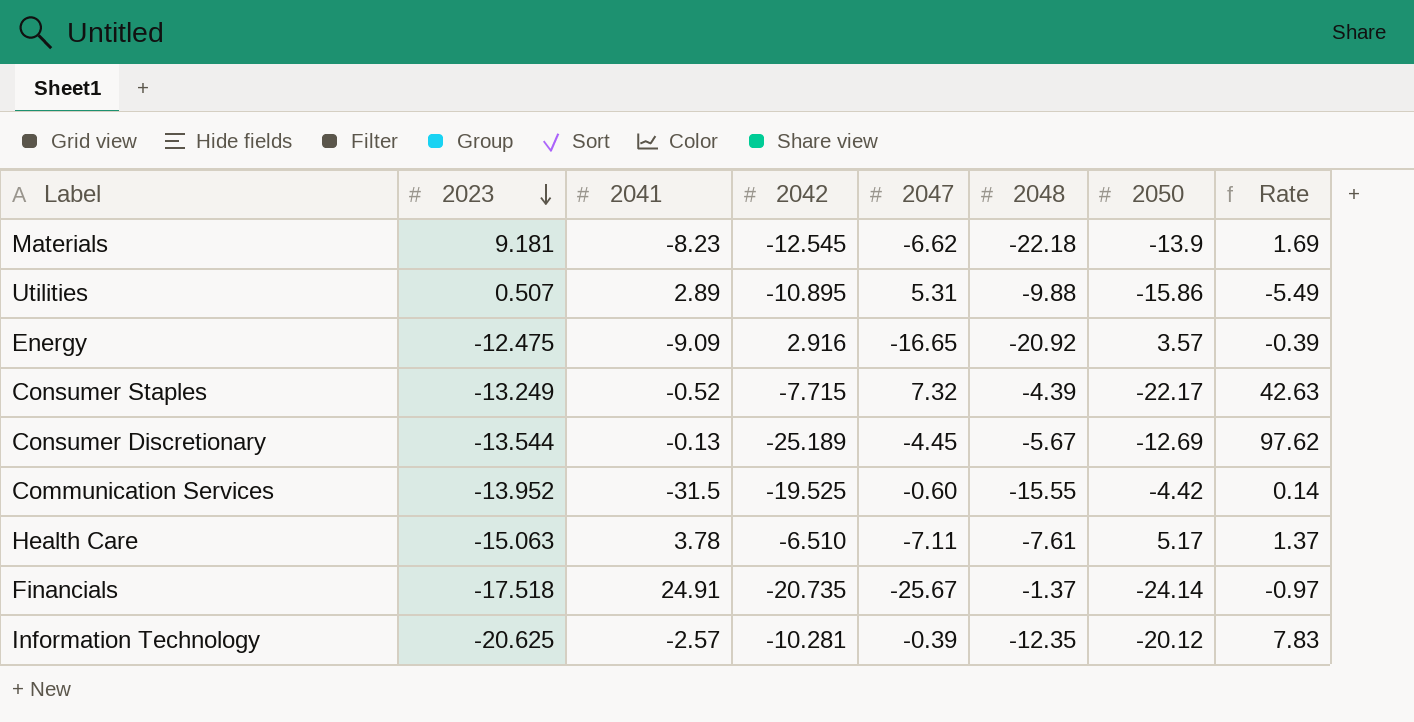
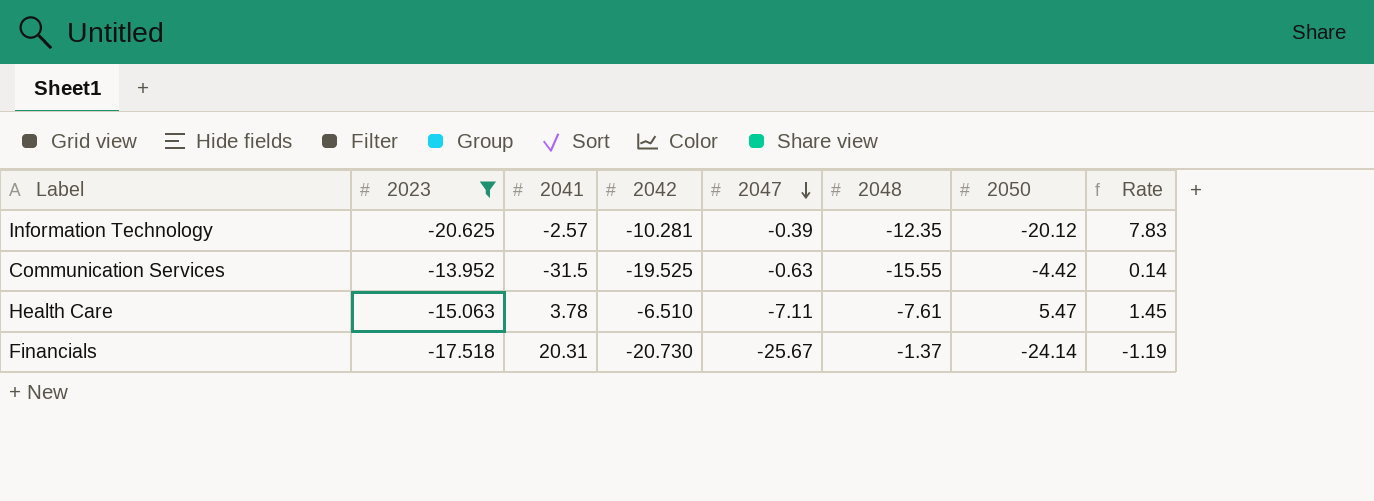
filter: none -> 2023 <= -13.952
row order: 2023 descending -> 2047 descending
Communication Services | 2047: -0.60 -> -0.63
Health Care | 2050: 5.17 -> 5.47
Health Care | Rate: 1.37 -> 1.45
Financials | 2041: 24.91 -> 20.31
Financials | 2042: -20.735 -> -20.730
Financials | Rate: -0.97 -> -1.19

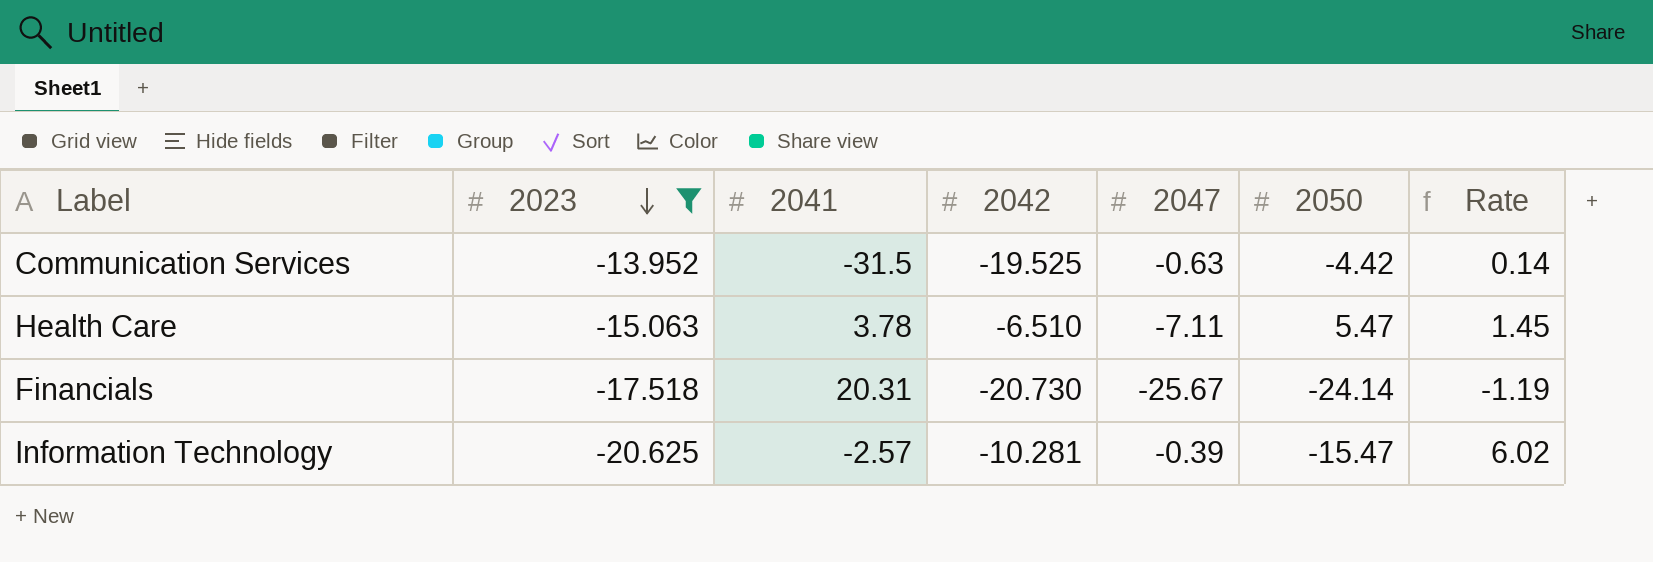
row order: 2047 descending -> 2023 descending
column 2048 | position: 6 -> none
Information Technology | 2050: -20.12 -> -15.47
Information Technology | Rate: 7.83 -> 6.02

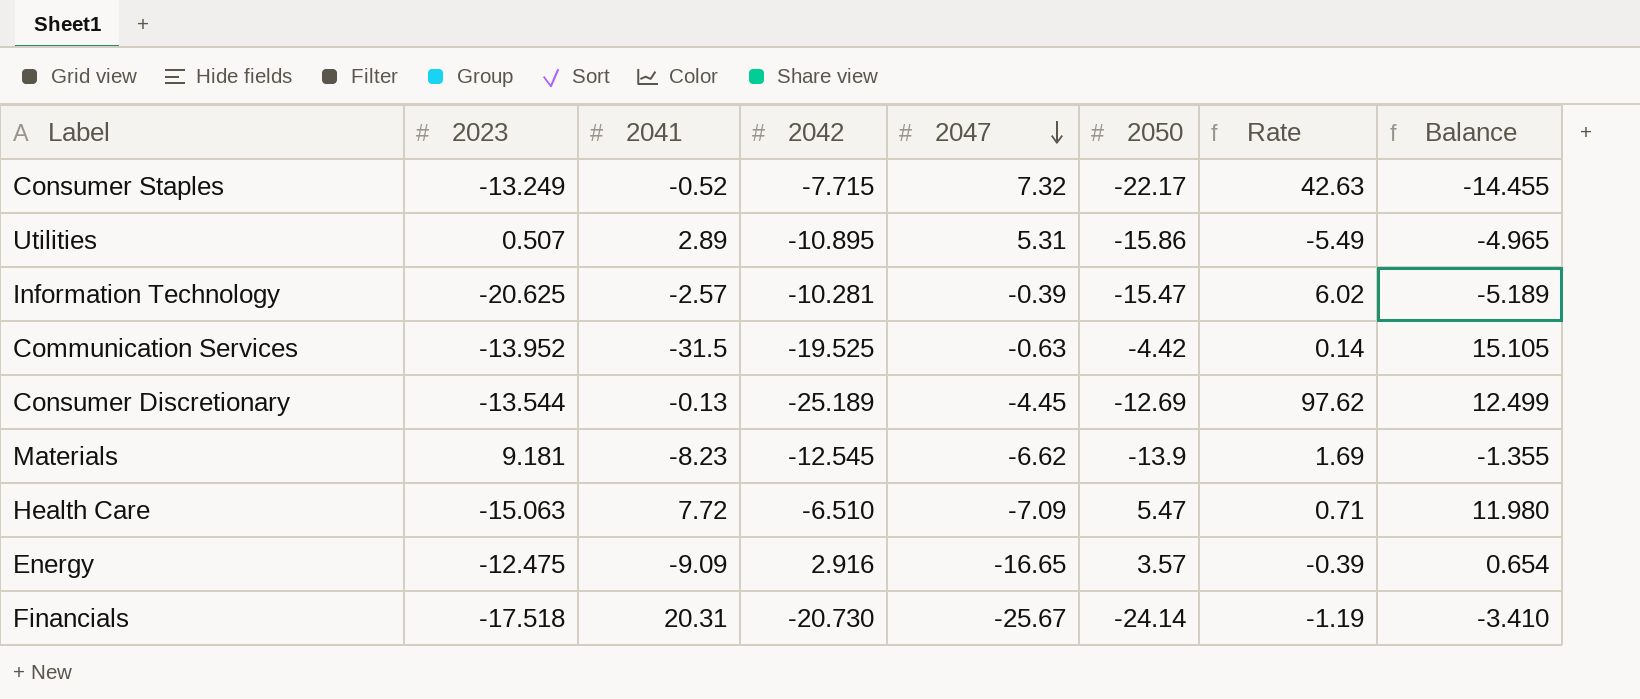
filter: 2023 <= -13.952 -> none
row order: 2023 descending -> 2047 descending
column Balance | formula: none -> [2050] - [2042]
Health Care | 2041: 3.78 -> 7.72
Health Care | 2047: -7.11 -> -7.09
Health Care | Rate: 1.45 -> 0.71

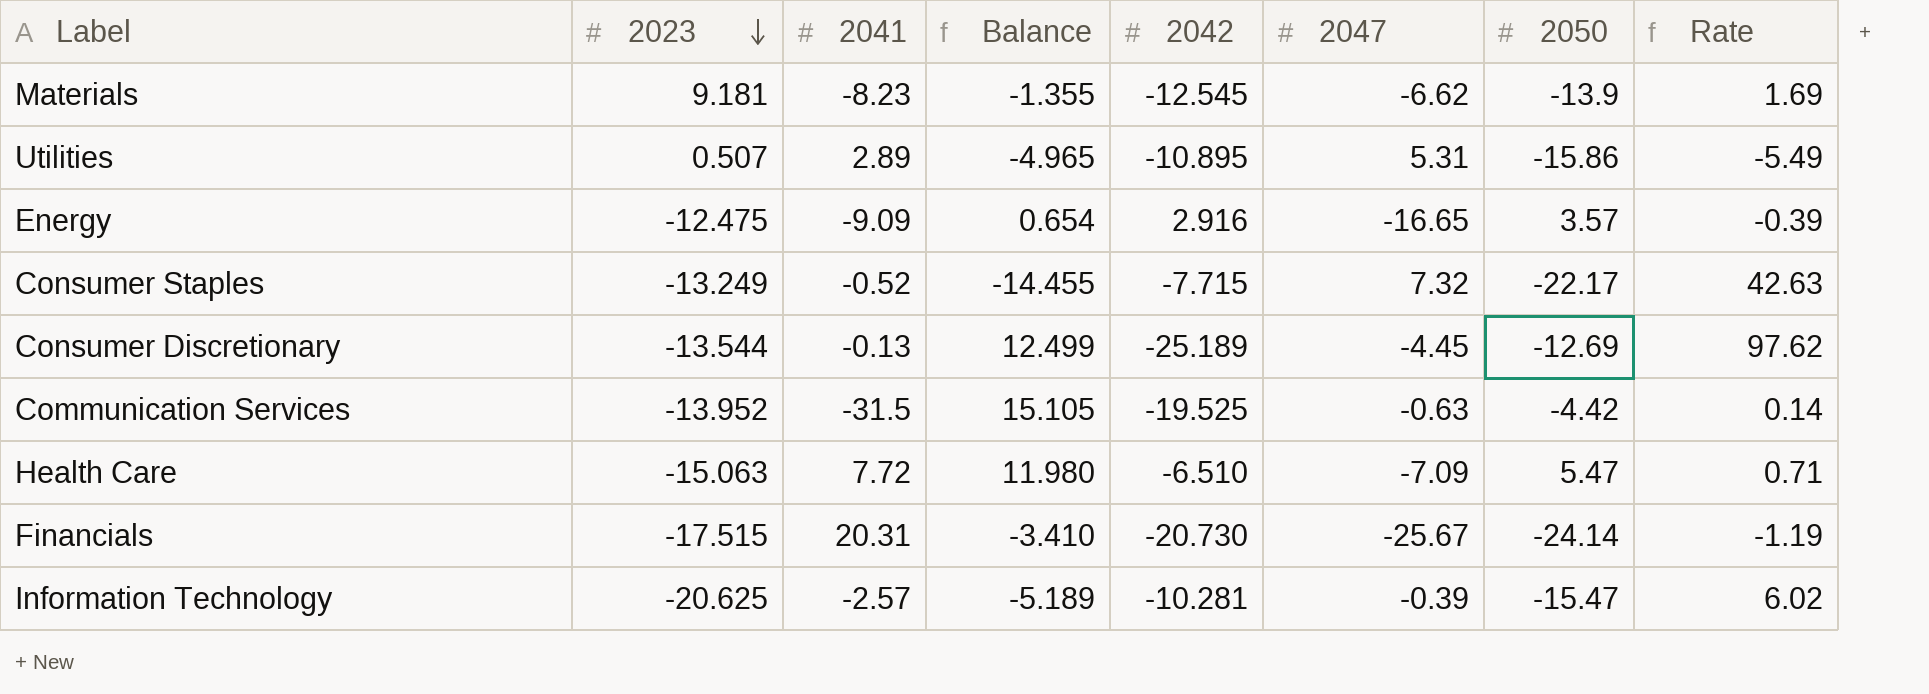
row order: 2047 descending -> 2023 descending
column Balance | position: 8 -> 4
Financials | 2023: -17.518 -> -17.515

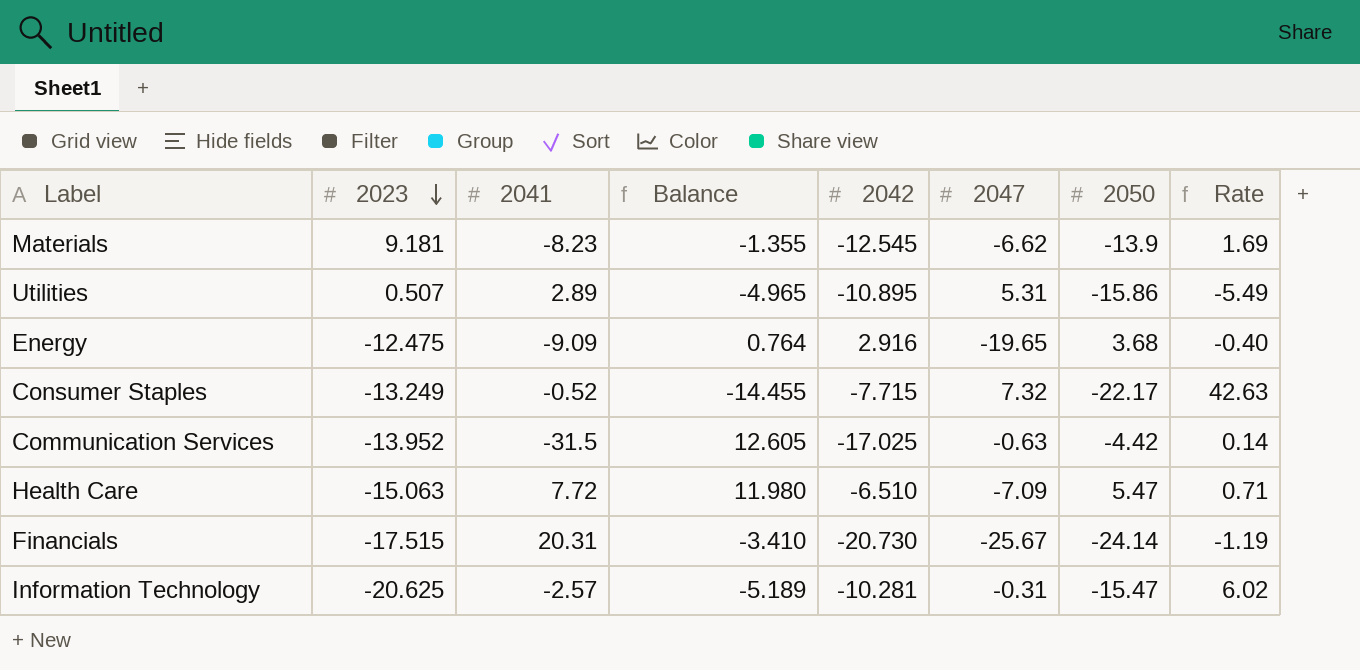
row Consumer Discretionary: -13.544 | -0.13 | 12.499 | -25.189 | -4.45 | -12.69 | 97.62 -> none
Energy | Balance: 0.654 -> 0.764
Energy | 2047: -16.65 -> -19.65
Energy | 2050: 3.57 -> 3.68
Energy | Rate: -0.39 -> -0.40
Communication Services | Balance: 15.105 -> 12.605
Communication Services | 2042: -19.525 -> -17.025
Information Technology | 2047: -0.39 -> -0.31

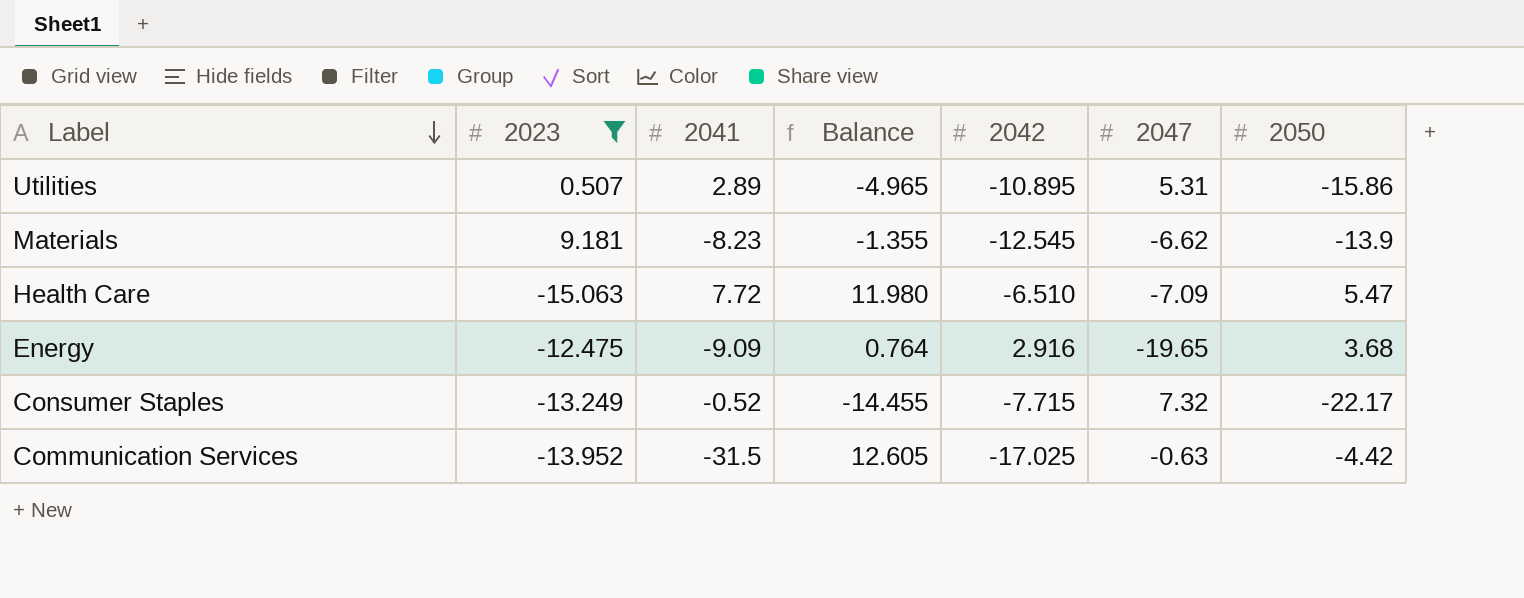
filter: none -> 2023 >= -15.063
row order: 2023 descending -> Label descending
column Rate | formula: [2050] / [2041] -> none

